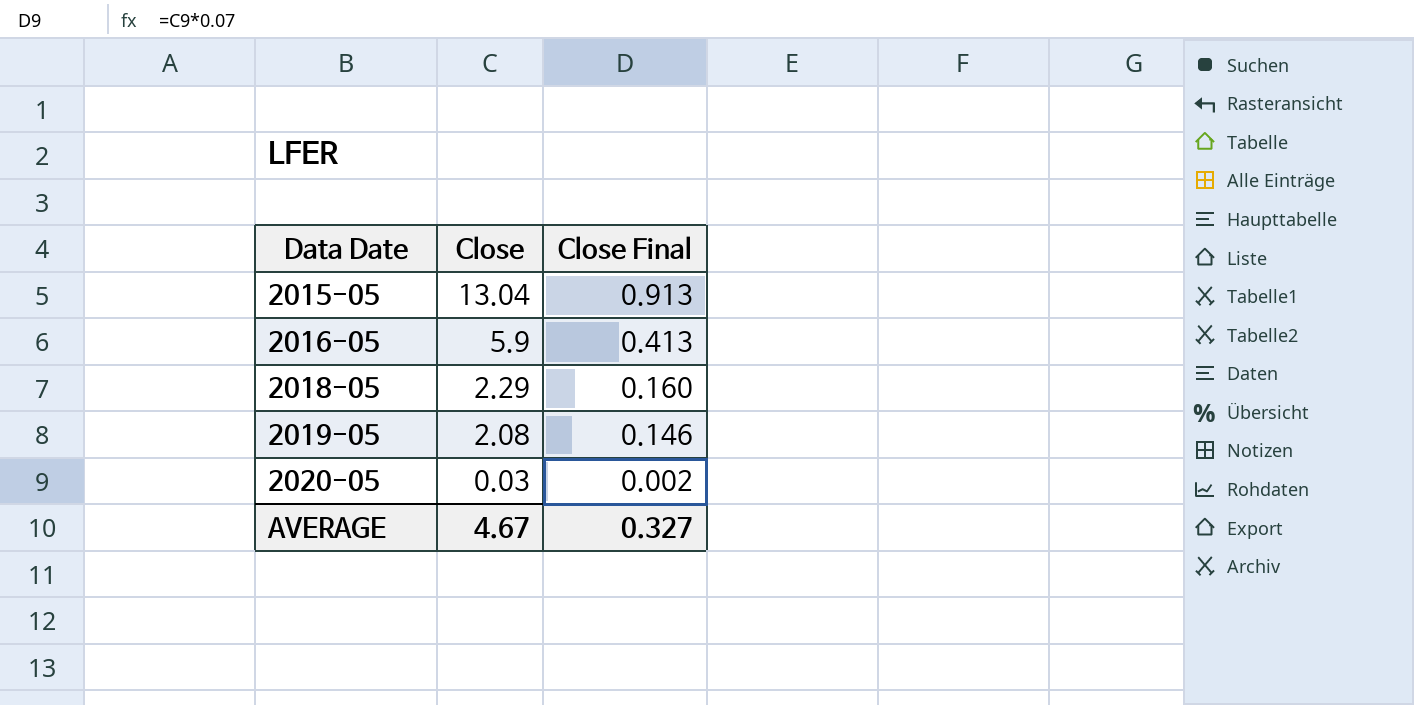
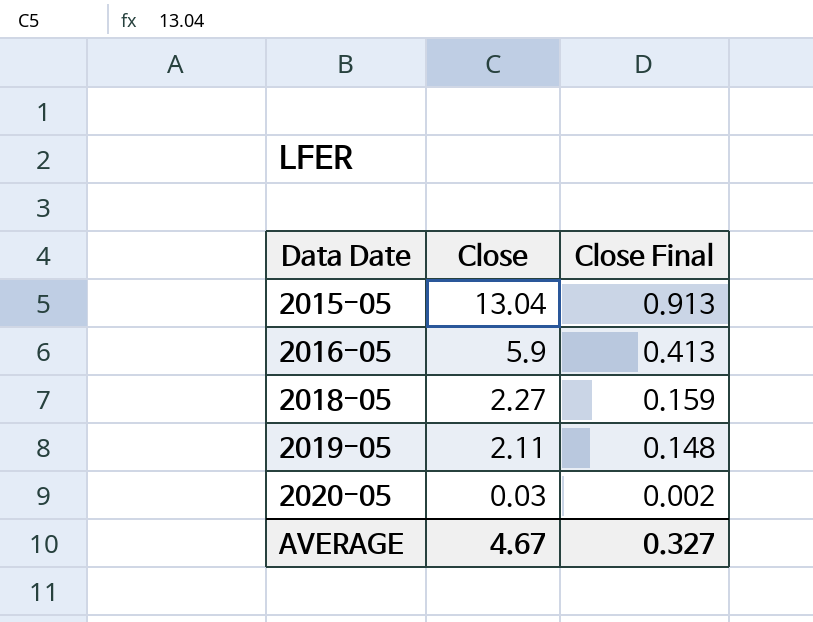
2018-05 | Close: 2.29 -> 2.27
2018-05 | Close Final: 0.160 -> 0.159
2019-05 | Close: 2.08 -> 2.11
2019-05 | Close Final: 0.146 -> 0.148

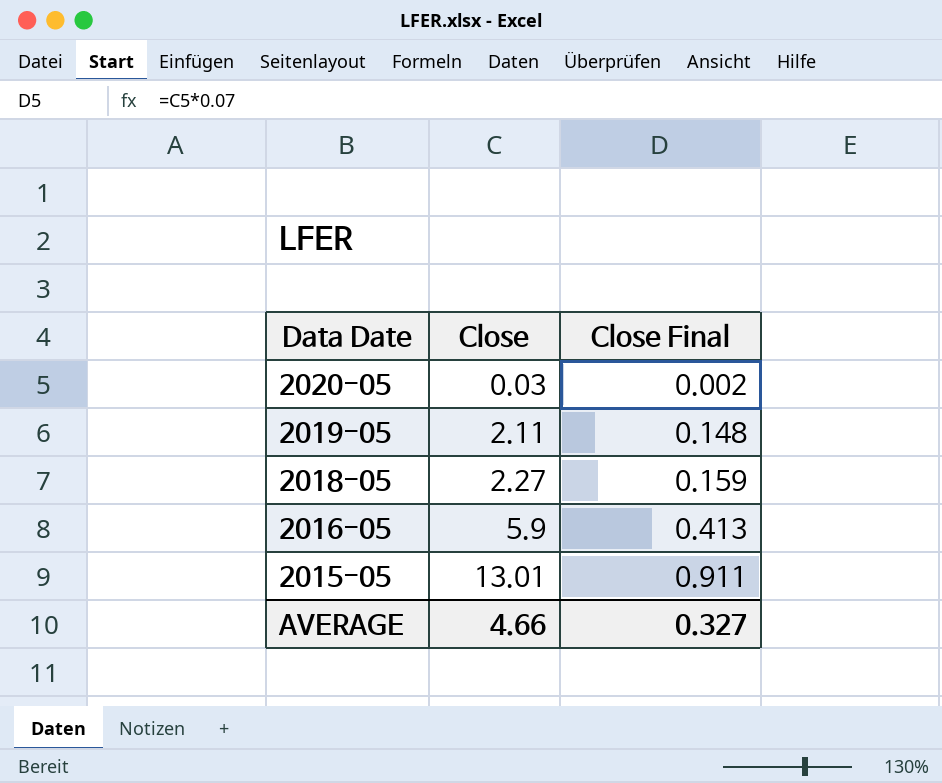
row order: Data Date ascending -> Data Date descending
2015-05 | Close: 13.04 -> 13.01
2015-05 | Close Final: 0.913 -> 0.911
AVERAGE | Close: 4.67 -> 4.66

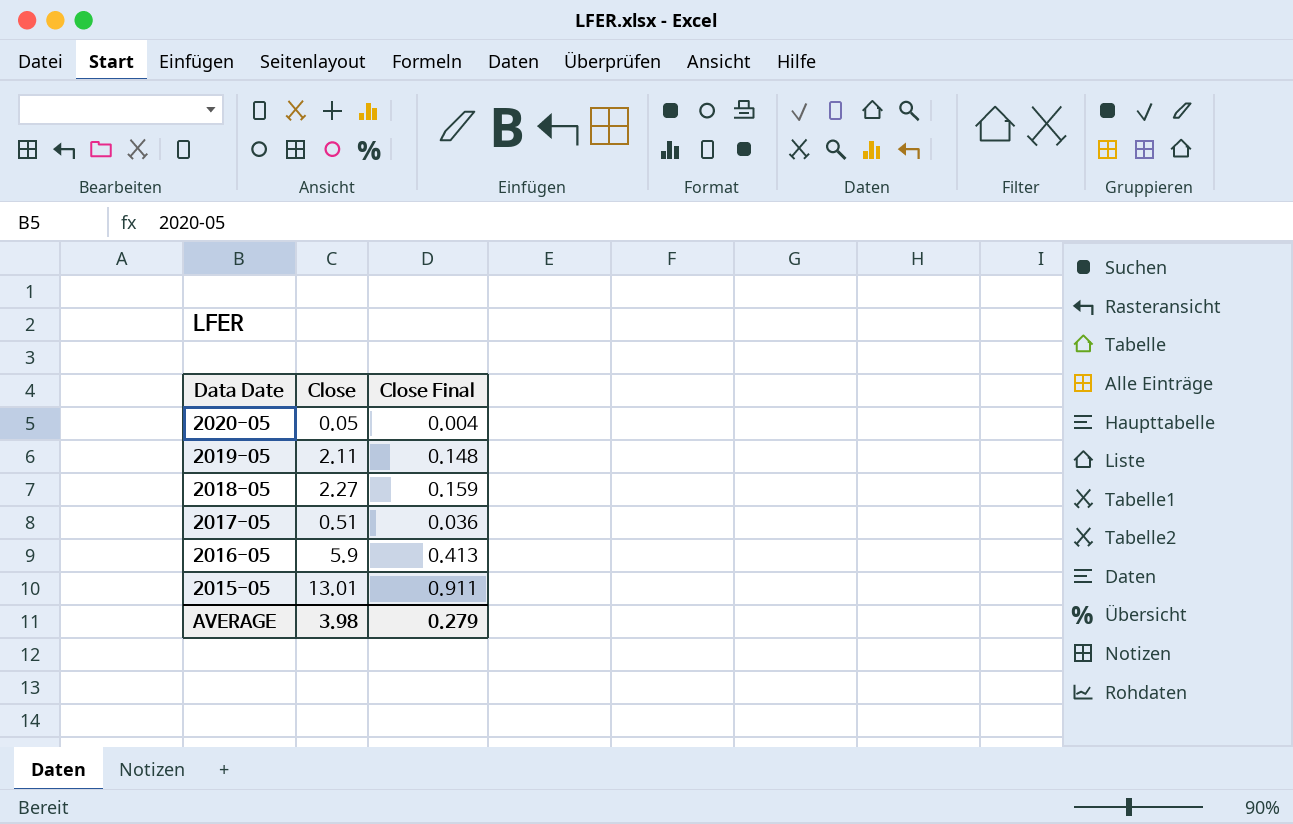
2020-05 | Close: 0.03 -> 0.05
2020-05 | Close Final: 0.002 -> 0.004
row 2017-05: none -> 0.51 | 0.036
AVERAGE | Close: 4.66 -> 3.98
AVERAGE | Close Final: 0.327 -> 0.279

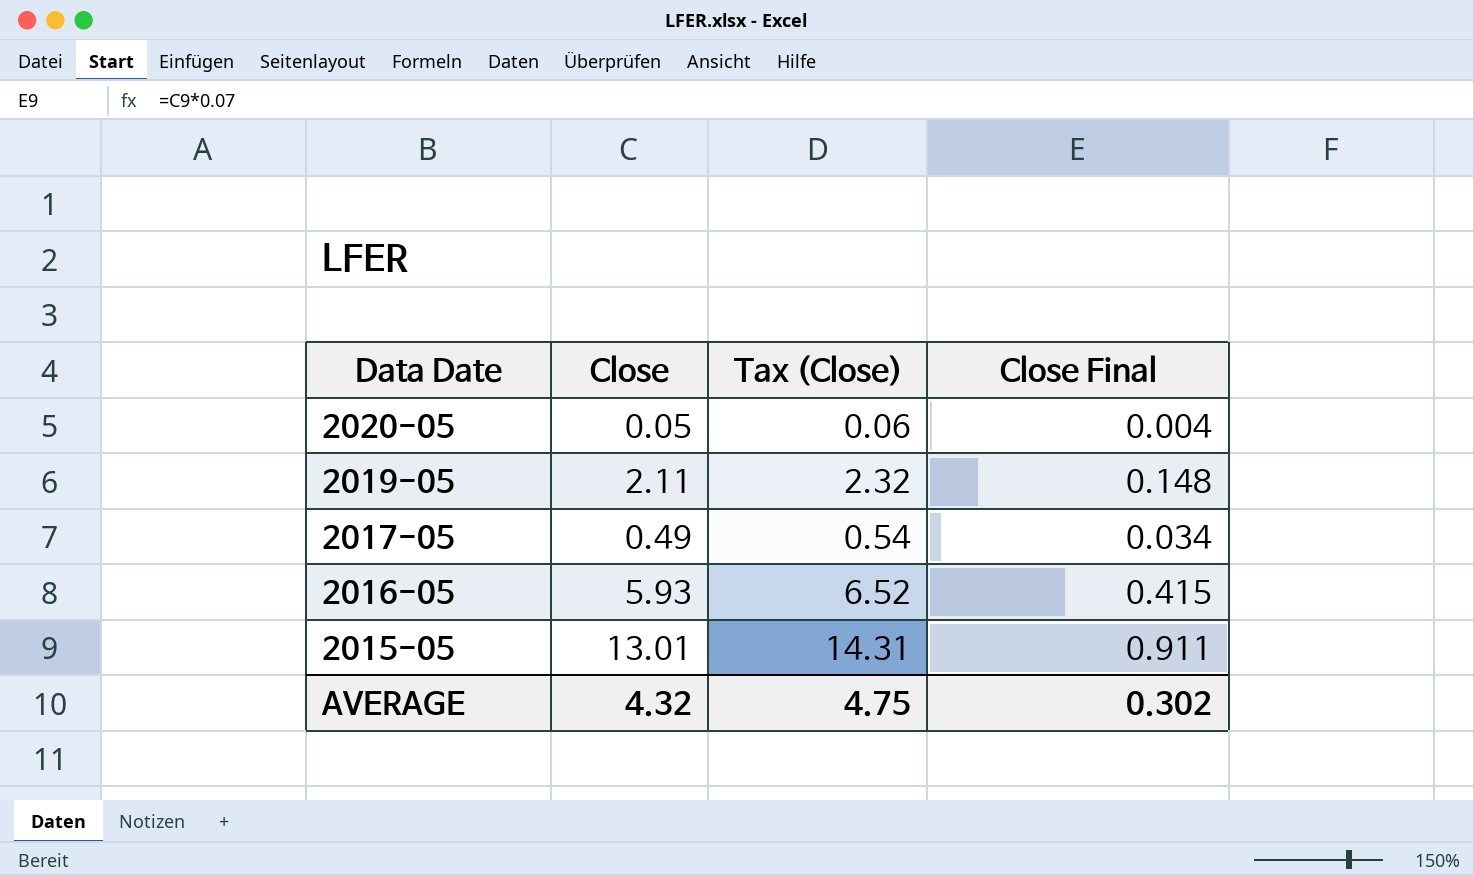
column Tax (Close) | formula: none -> [Close] * 1.1
row 2018-05: 2.27 | 0.159 -> none
2017-05 | Close: 0.51 -> 0.49
2017-05 | Close Final: 0.036 -> 0.034
2016-05 | Close: 5.9 -> 5.93
2016-05 | Close Final: 0.413 -> 0.415
AVERAGE | Close: 3.98 -> 4.32
AVERAGE | Close Final: 0.279 -> 0.302

